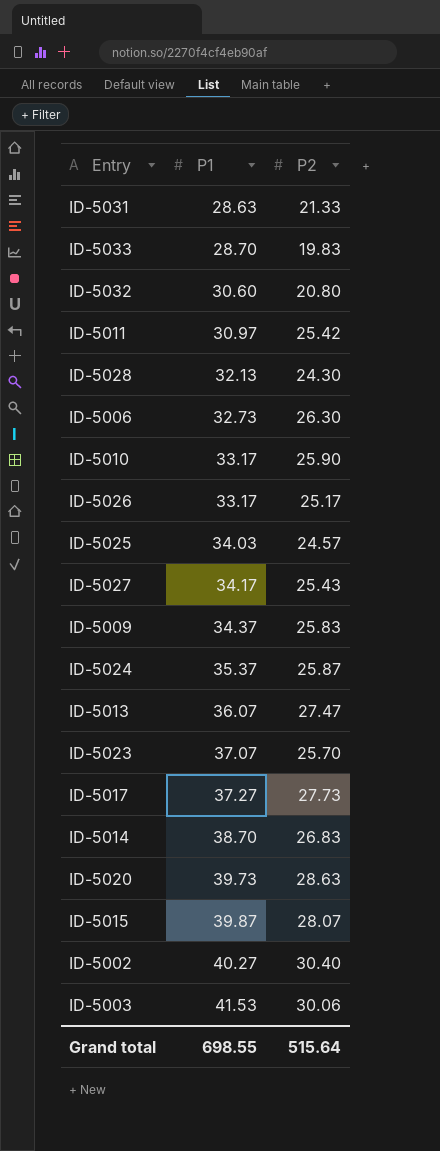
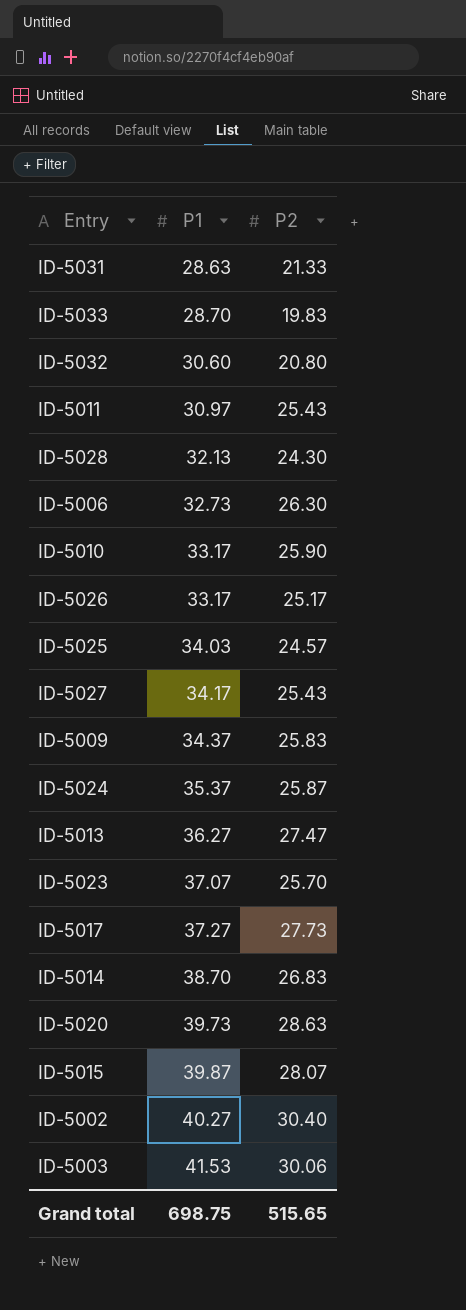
ID-5011 | P2: 25.42 -> 25.43
ID-5013 | P1: 36.07 -> 36.27
Grand total | P1: 698.55 -> 698.75
Grand total | P2: 515.64 -> 515.65

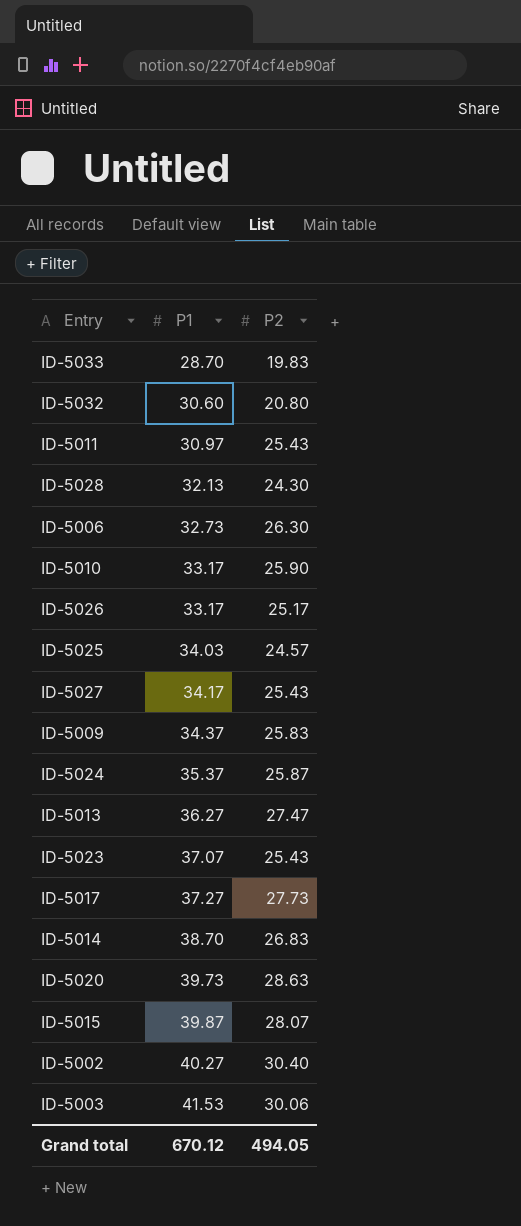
row ID-5031: 28.63 | 21.33 -> none
ID-5023 | P2: 25.70 -> 25.43
Grand total | P1: 698.75 -> 670.12
Grand total | P2: 515.65 -> 494.05

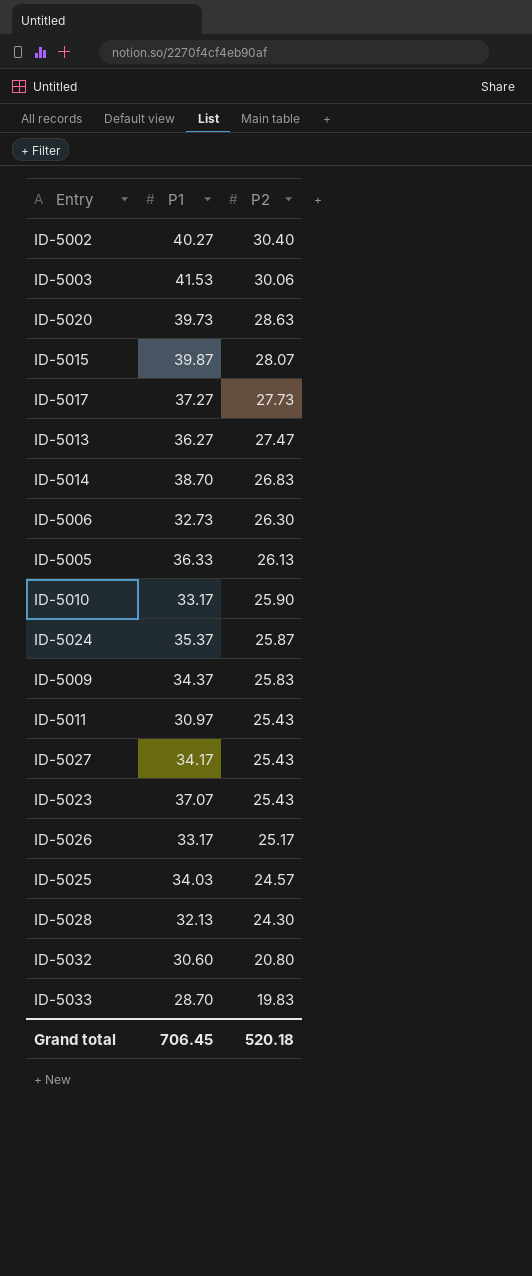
row order: P1 ascending -> P2 descending
row ID-5005: none -> 36.33 | 26.13
Grand total | P1: 670.12 -> 706.45
Grand total | P2: 494.05 -> 520.18

